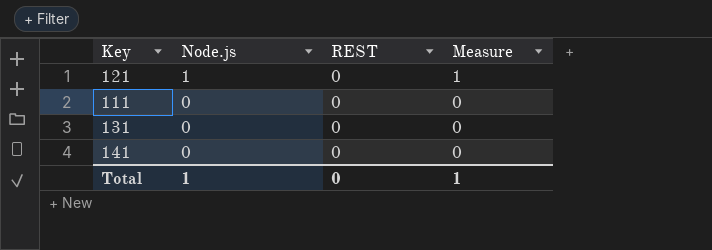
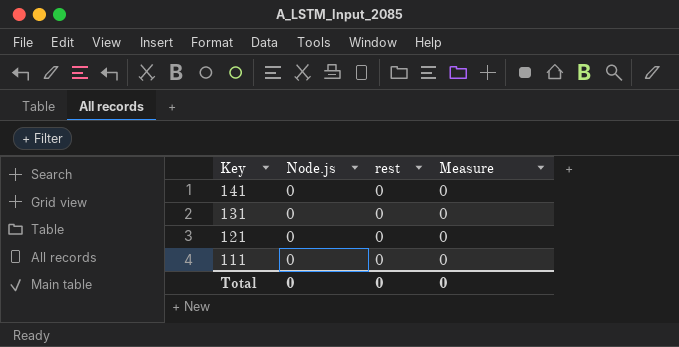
row order: Node.js descending -> Key descending
column name: REST -> rest
121 | Node.js: 1 -> 0
121 | Measure: 1 -> 0
Total | Node.js: 1 -> 0
Total | Measure: 1 -> 0

